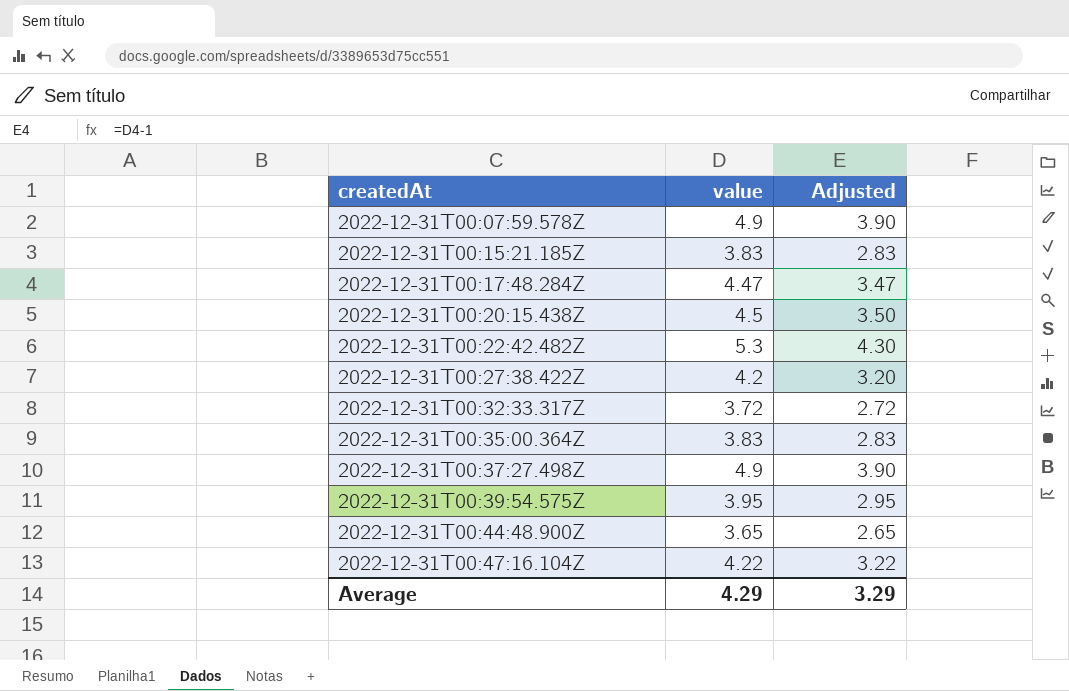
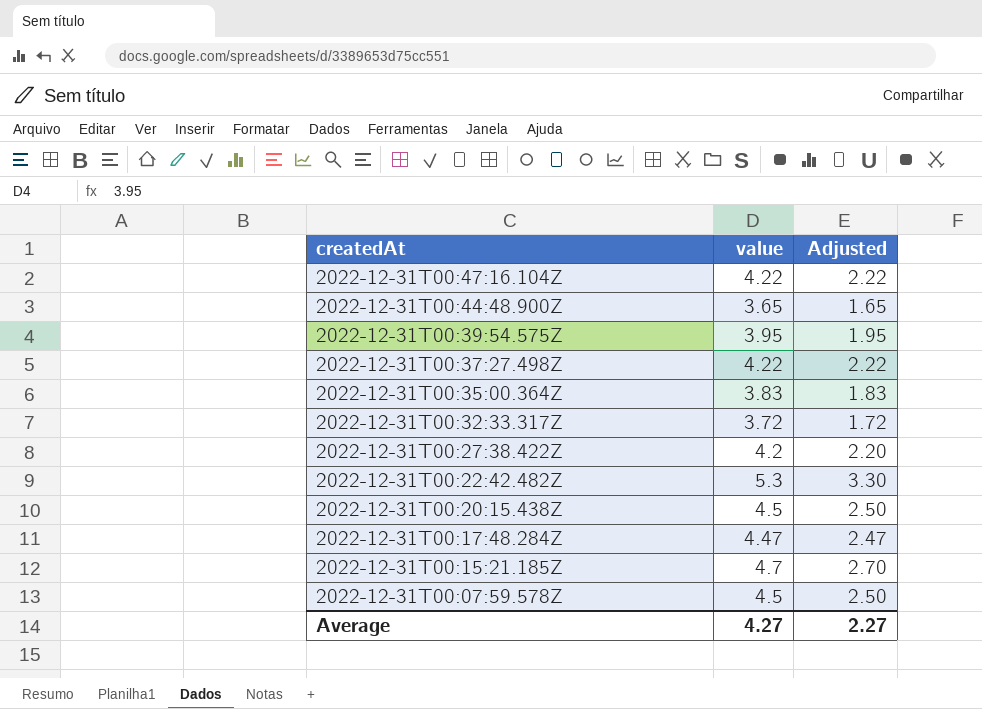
row order: createdAt ascending -> createdAt descending
column Adjusted | formula: [value] - 1 -> [value] - 2
2022-12-31T00:37:27.498Z | value: 4.9 -> 4.22
2022-12-31T00:15:21.185Z | value: 3.83 -> 4.7
2022-12-31T00:07:59.578Z | value: 4.9 -> 4.5
Average | value: 4.29 -> 4.27
Average | Adjusted: 3.29 -> 2.27

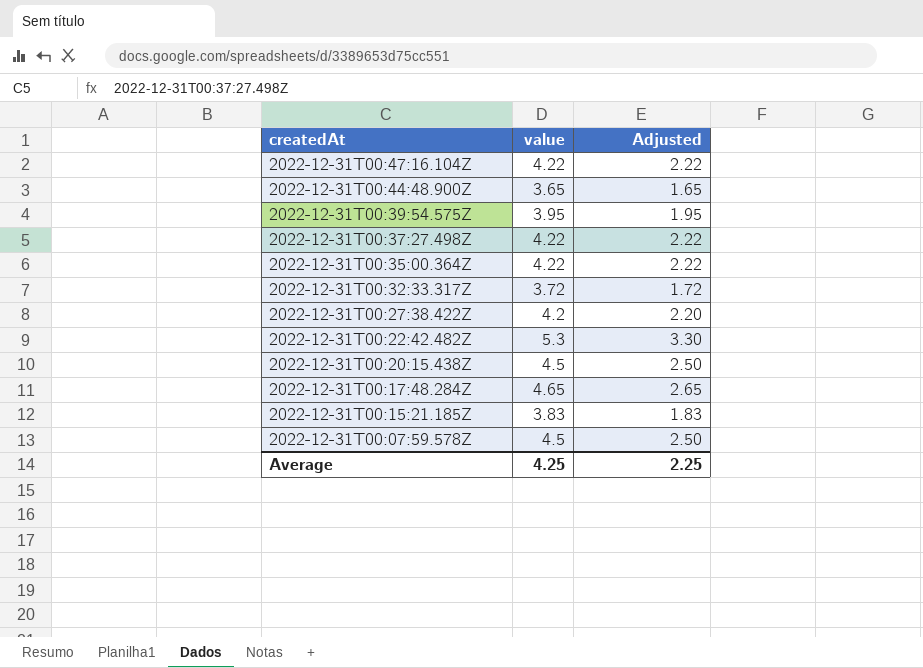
2022-12-31T00:35:00.364Z | value: 3.83 -> 4.22
2022-12-31T00:35:00.364Z | Adjusted: 1.83 -> 2.22
2022-12-31T00:17:48.284Z | value: 4.47 -> 4.65
2022-12-31T00:17:48.284Z | Adjusted: 2.47 -> 2.65
2022-12-31T00:15:21.185Z | value: 4.7 -> 3.83
2022-12-31T00:15:21.185Z | Adjusted: 2.70 -> 1.83
Average | value: 4.27 -> 4.25
Average | Adjusted: 2.27 -> 2.25

